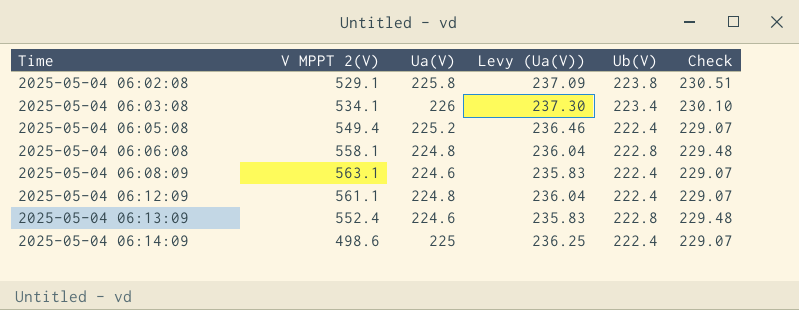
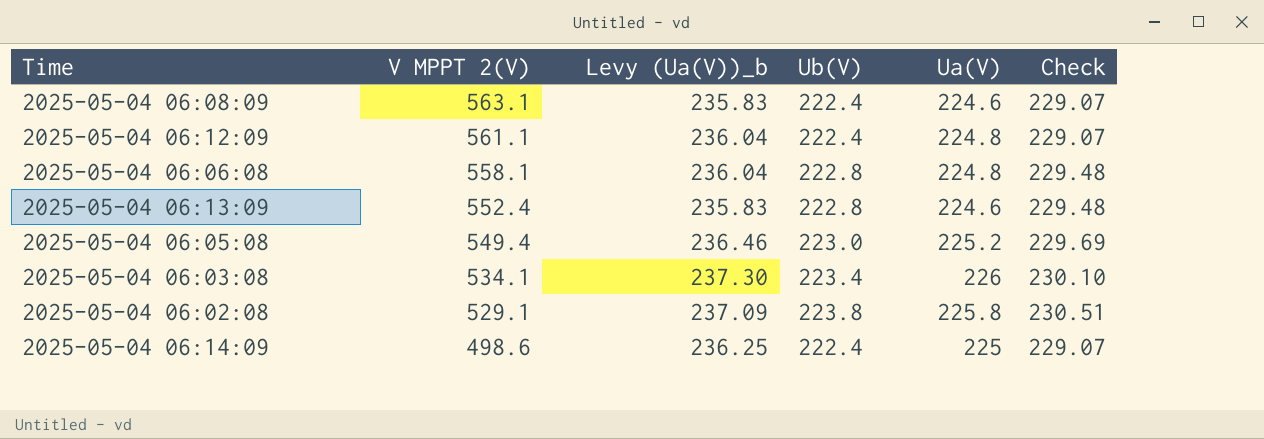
row order: Time ascending -> V MPPT 2(V) descending
column name: Levy (Ua(V)) -> Levy (Ua(V))_b
column Ua(V) | position: 3 -> 5
2025-05-04 06:05:08 | Ub(V): 222.4 -> 223.0
2025-05-04 06:05:08 | Check: 229.07 -> 229.69

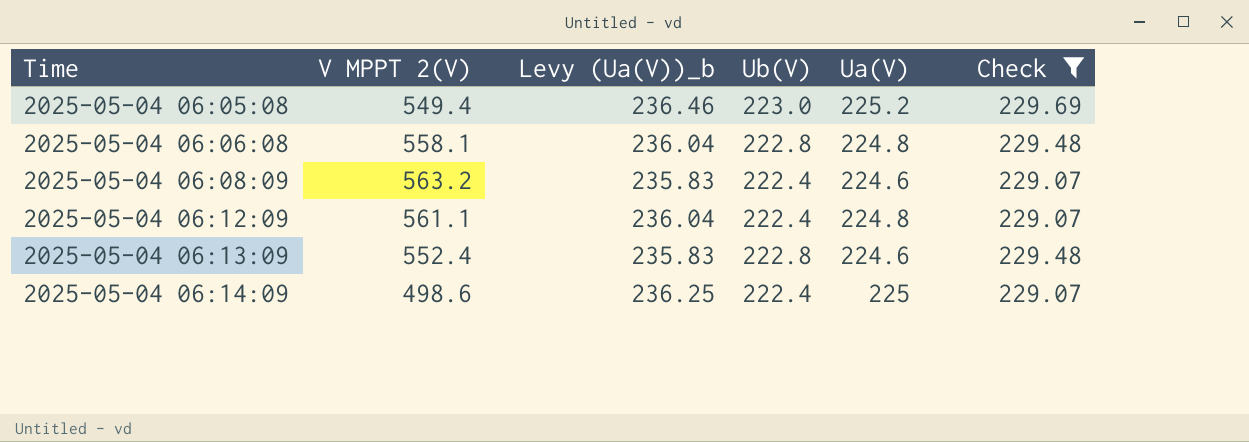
filter: none -> Check <= 229.69
row order: V MPPT 2(V) descending -> Time ascending
2025-05-04 06:08:09 | V MPPT 2(V): 563.1 -> 563.2

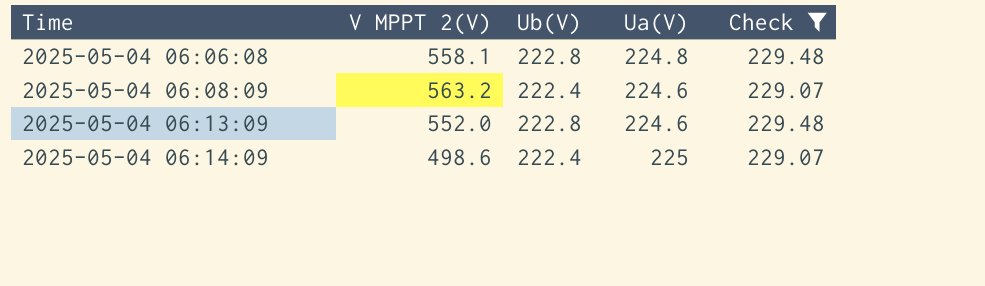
column Levy (Ua(V))_b | formula: [Ua(V)] * 1.05 -> none
row 2025-05-04 06:05:08: 549.4 | 236.46 | 223.0 | 225.2 | 229.69 -> none
row 2025-05-04 06:12:09: 561.1 | 236.04 | 222.4 | 224.8 | 229.07 -> none
2025-05-04 06:13:09 | V MPPT 2(V): 552.4 -> 552.0

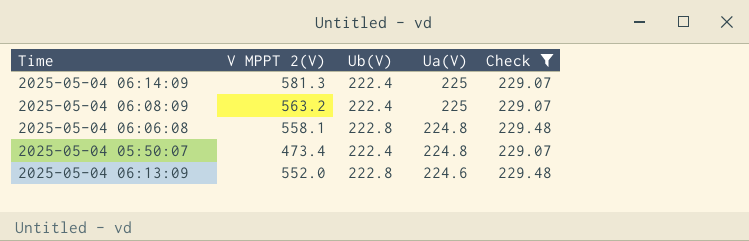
row order: Time ascending -> Ua(V) descending
2025-05-04 06:14:09 | V MPPT 2(V): 498.6 -> 581.3
2025-05-04 06:08:09 | Ua(V): 224.6 -> 225
row 2025-05-04 05:50:07: none -> 473.4 | 222.4 | 224.8 | 229.07

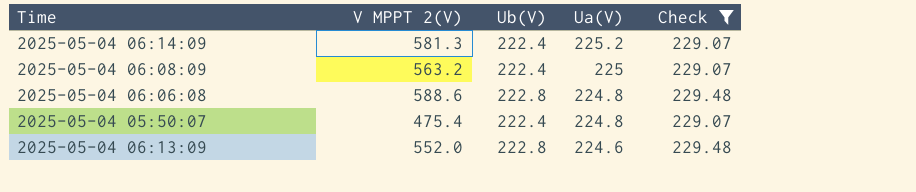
2025-05-04 06:14:09 | Ua(V): 225 -> 225.2
2025-05-04 06:06:08 | V MPPT 2(V): 558.1 -> 588.6
2025-05-04 05:50:07 | V MPPT 2(V): 473.4 -> 475.4

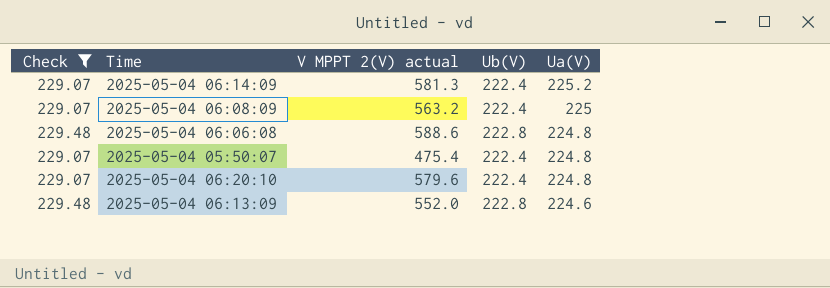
column Check | position: 5 -> 1
column name: V MPPT 2(V) -> V MPPT 2(V) actual
row 2025-05-04 06:20:10: none -> 229.07 | 579.6 | 222.4 | 224.8

